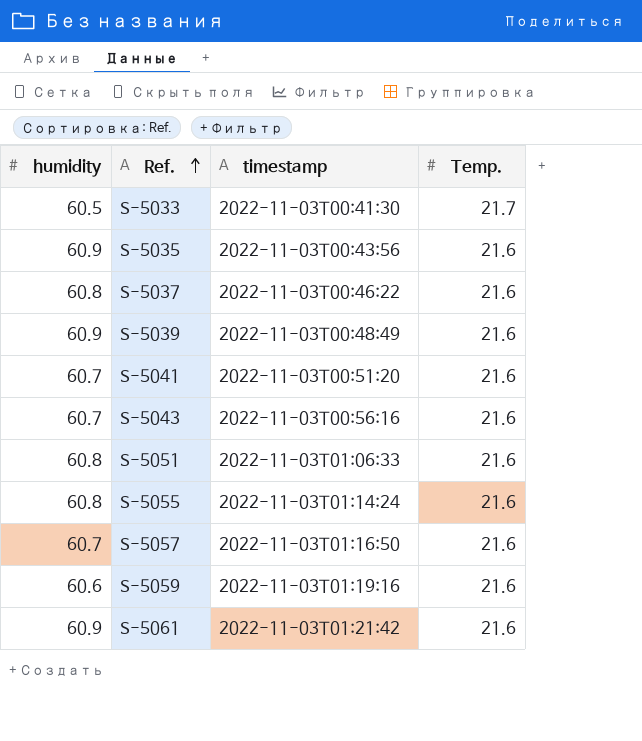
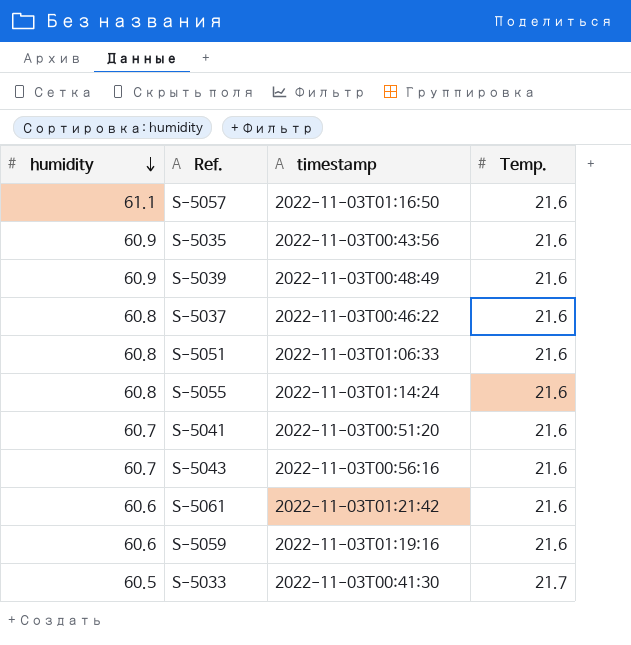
row order: Ref. ascending -> humidity descending
S-5057 | humidity: 60.7 -> 61.1
S-5061 | humidity: 60.9 -> 60.6

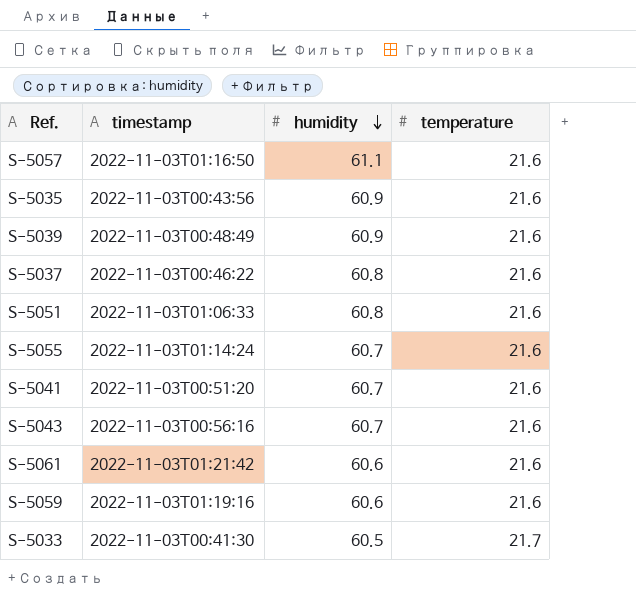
column humidity | position: 1 -> 3
column name: Temp. -> temperature
S-5055 | humidity: 60.8 -> 60.7

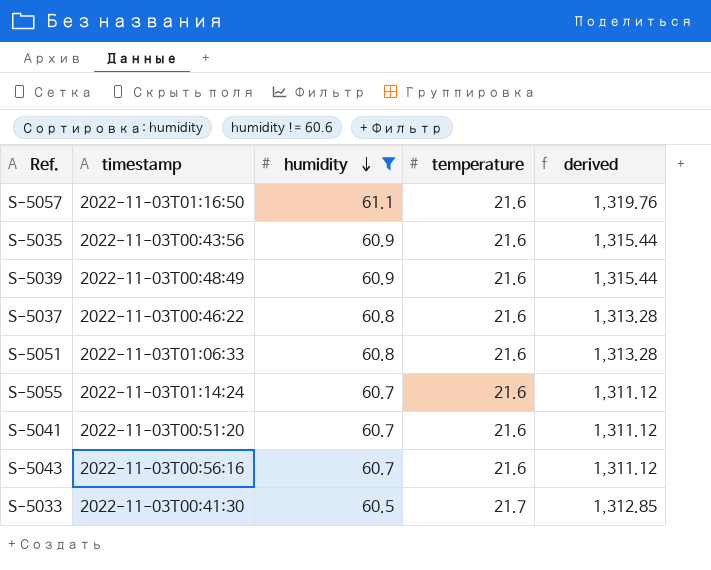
filter: none -> humidity != 60.6
column derived | formula: none -> [humidity] * [temperature]

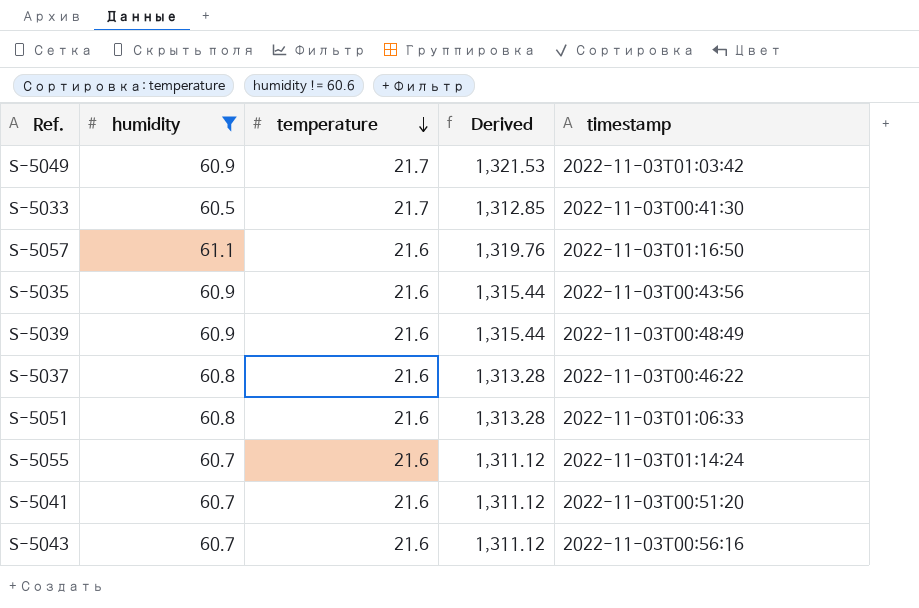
row order: humidity descending -> temperature descending
column name: derived -> Derived
column timestamp | position: 2 -> 5
row S-5049: none -> 60.9 | 21.7 | 1,321.53 | 2022-11-03T01:03:42

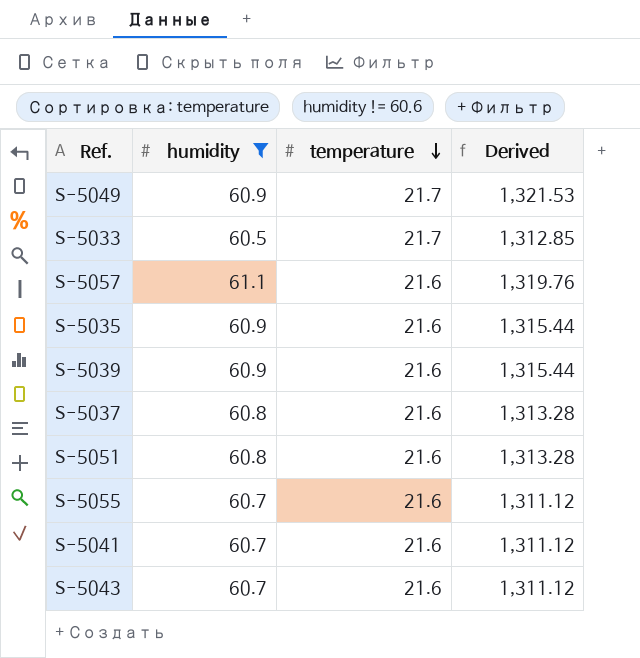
column timestamp | position: 5 -> none

